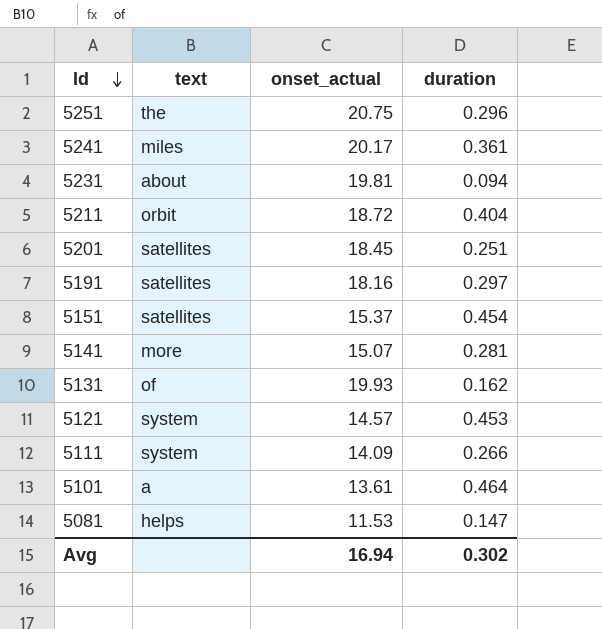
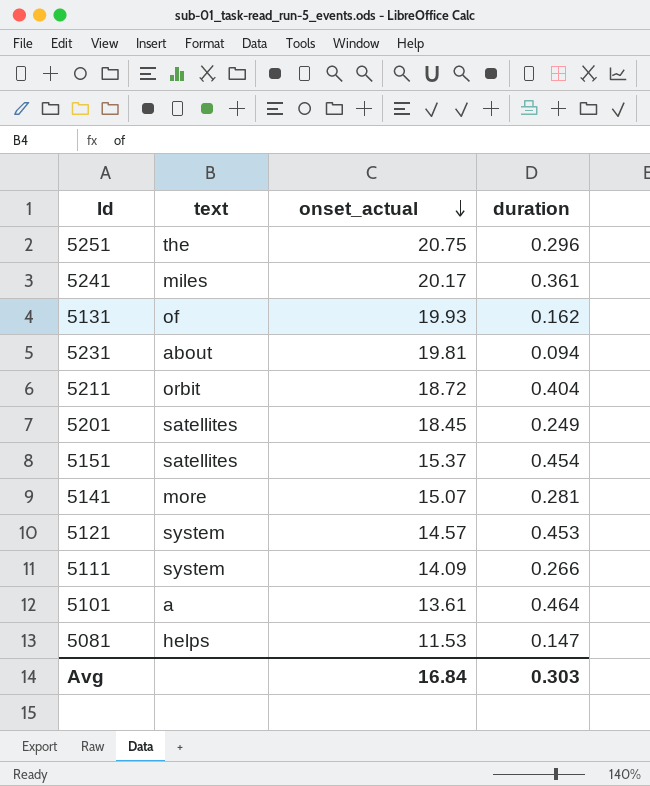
row order: Id descending -> onset_actual descending
row 5191: satellites | 18.16 | 0.297 -> none
5201 | duration: 0.251 -> 0.249
Avg | onset_actual: 16.94 -> 16.84
Avg | duration: 0.302 -> 0.303

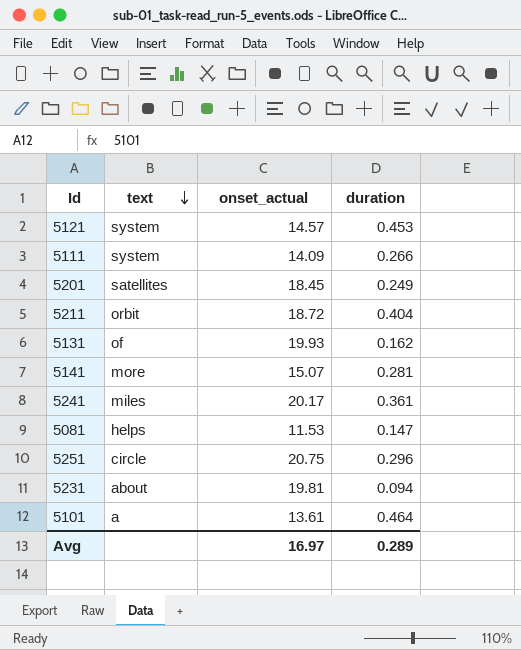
row order: onset_actual descending -> text descending
row 5151: satellites | 15.37 | 0.454 -> none
5251 | text: the -> circle
Avg | onset_actual: 16.84 -> 16.97
Avg | duration: 0.303 -> 0.289

